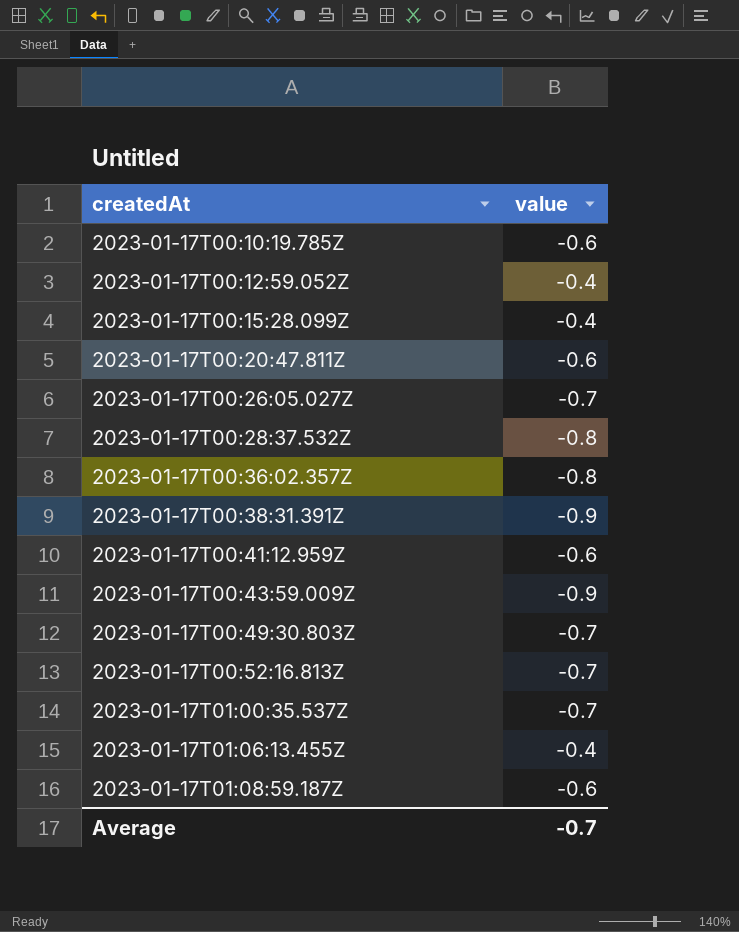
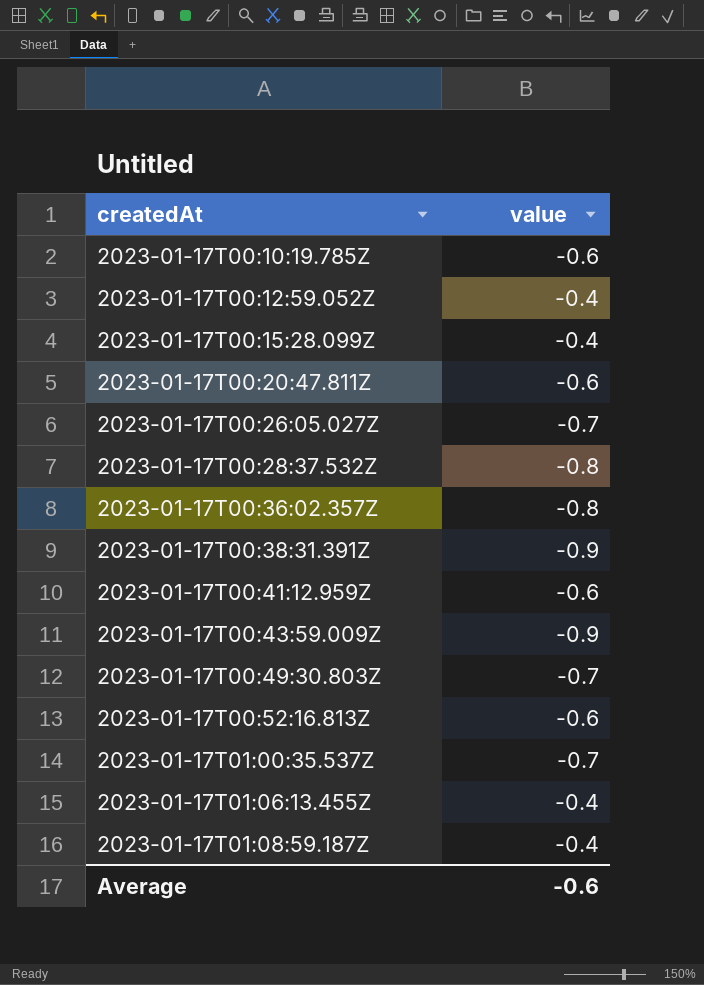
2023-01-17T00:52:16.813Z | value: -0.7 -> -0.6
2023-01-17T01:08:59.187Z | value: -0.6 -> -0.4
Average | value: -0.7 -> -0.6

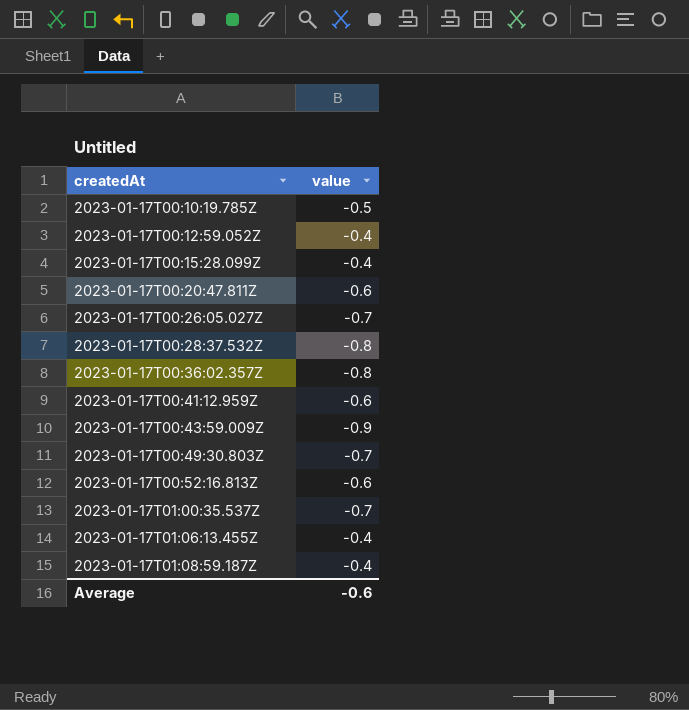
row 2023-01-17T00:38:31.391Z: -0.9 -> none
2023-01-17T00:10:19.785Z | value: -0.6 -> -0.5

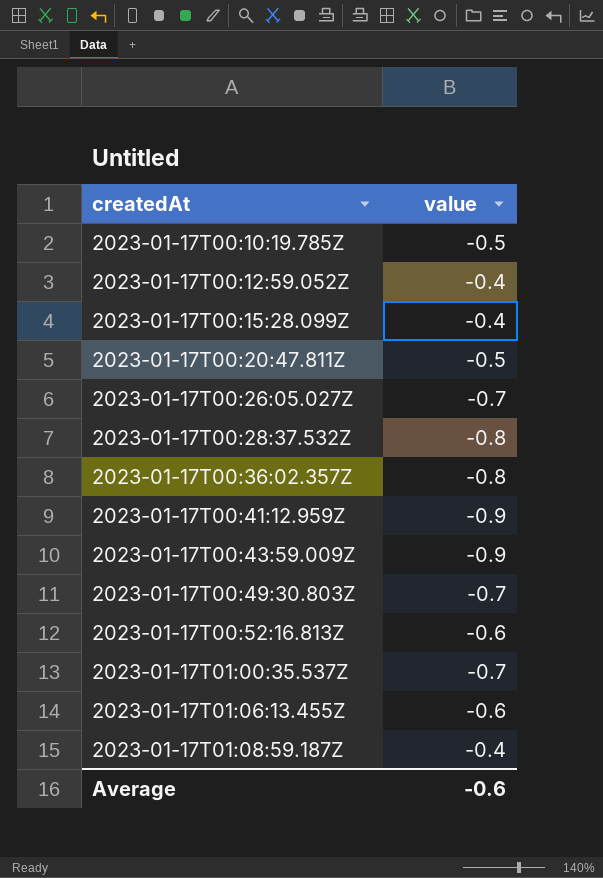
2023-01-17T00:20:47.811Z | value: -0.6 -> -0.5
2023-01-17T00:41:12.959Z | value: -0.6 -> -0.9
2023-01-17T01:06:13.455Z | value: -0.4 -> -0.6

